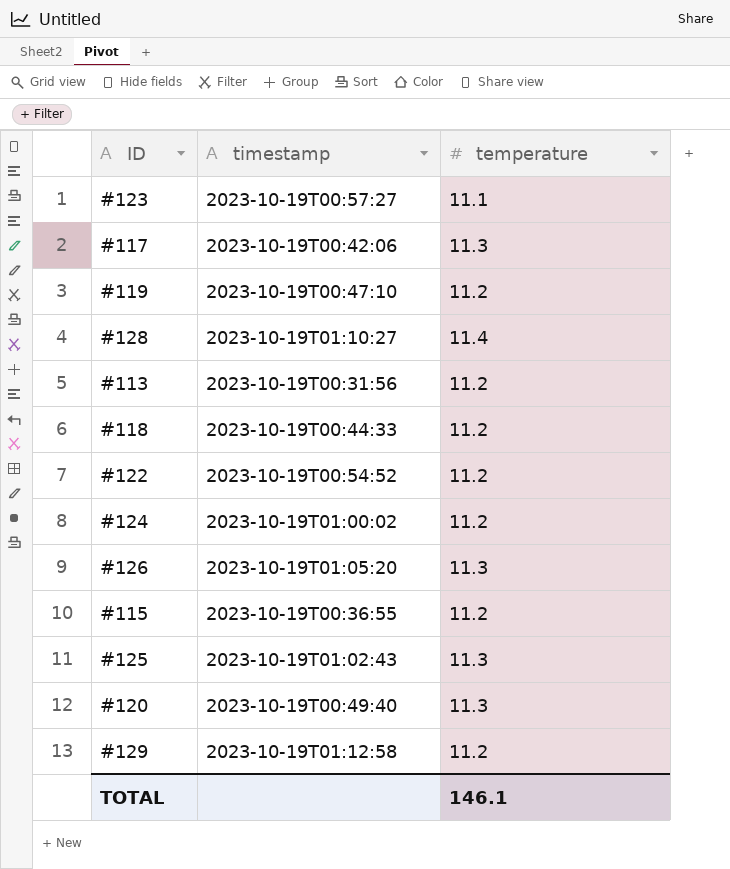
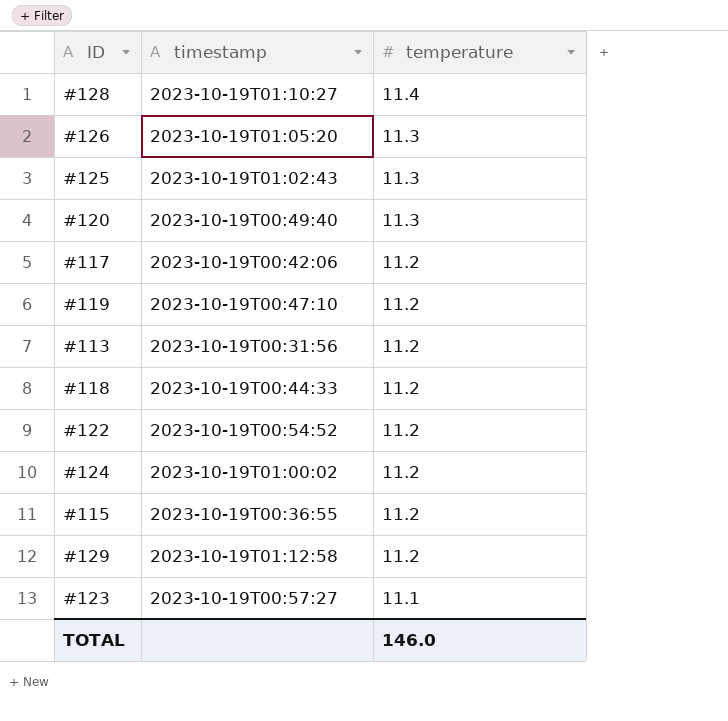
row order: none -> temperature descending
#117 | temperature: 11.3 -> 11.2
TOTAL | temperature: 146.1 -> 146.0

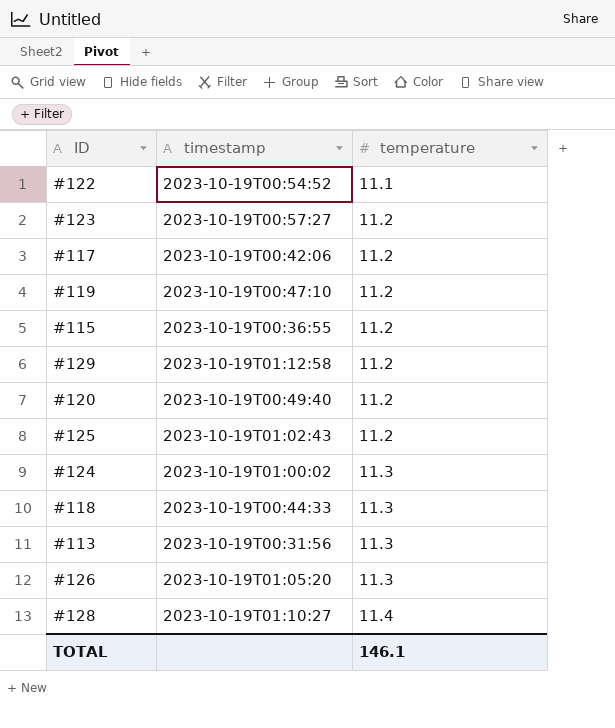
row order: temperature descending -> temperature ascending
#122 | temperature: 11.2 -> 11.1
#123 | temperature: 11.1 -> 11.2
#120 | temperature: 11.3 -> 11.2
#125 | temperature: 11.3 -> 11.2
#124 | temperature: 11.2 -> 11.3
#118 | temperature: 11.2 -> 11.3
#113 | temperature: 11.2 -> 11.3
TOTAL | temperature: 146.0 -> 146.1

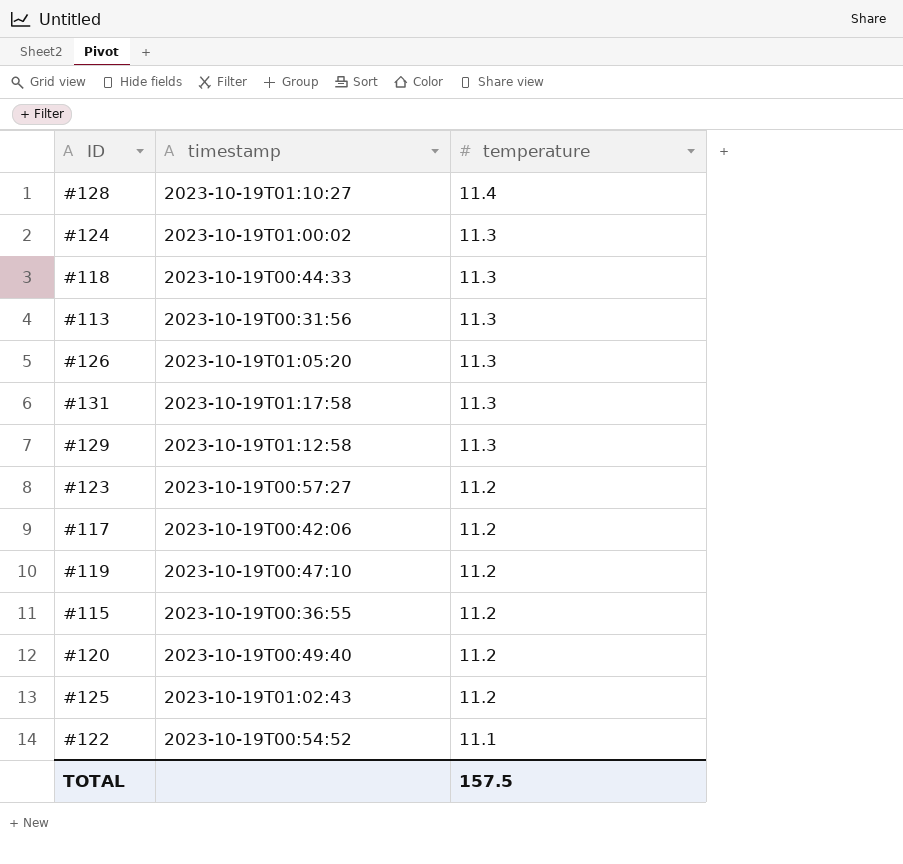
row order: temperature ascending -> temperature descending
row #131: none -> 2023-10-19T01:17:58 | 11.3
#129 | temperature: 11.2 -> 11.3
TOTAL | temperature: 146.1 -> 157.5

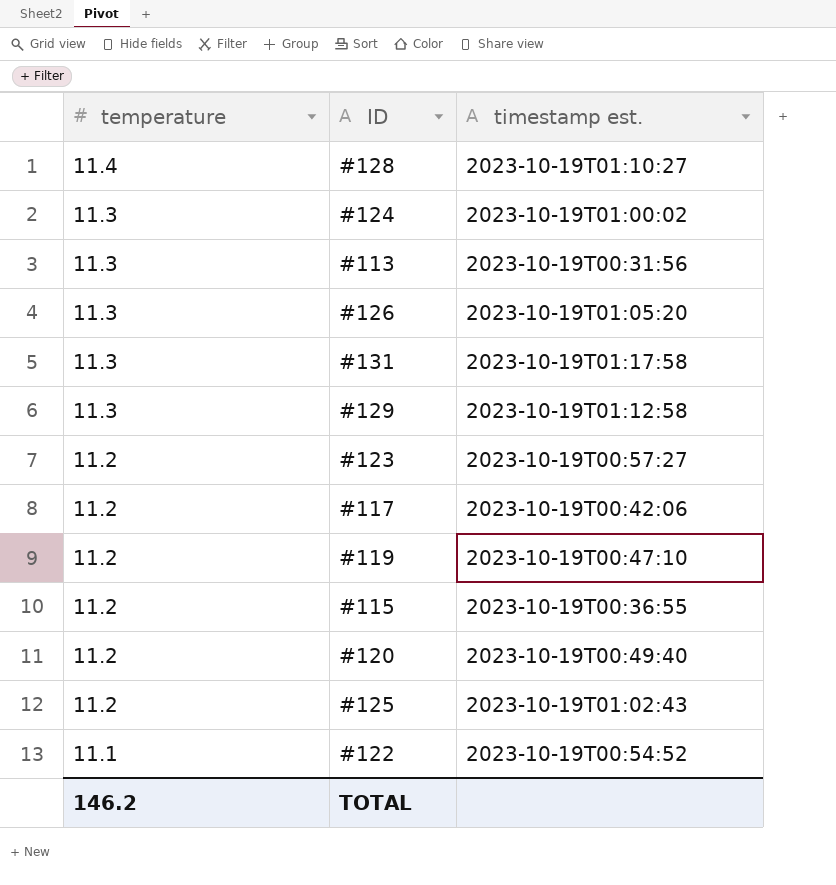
column temperature | position: 3 -> 1
column name: timestamp -> timestamp est.
row #118: 2023-10-19T00:44:33 | 11.3 -> none
TOTAL | temperature: 157.5 -> 146.2

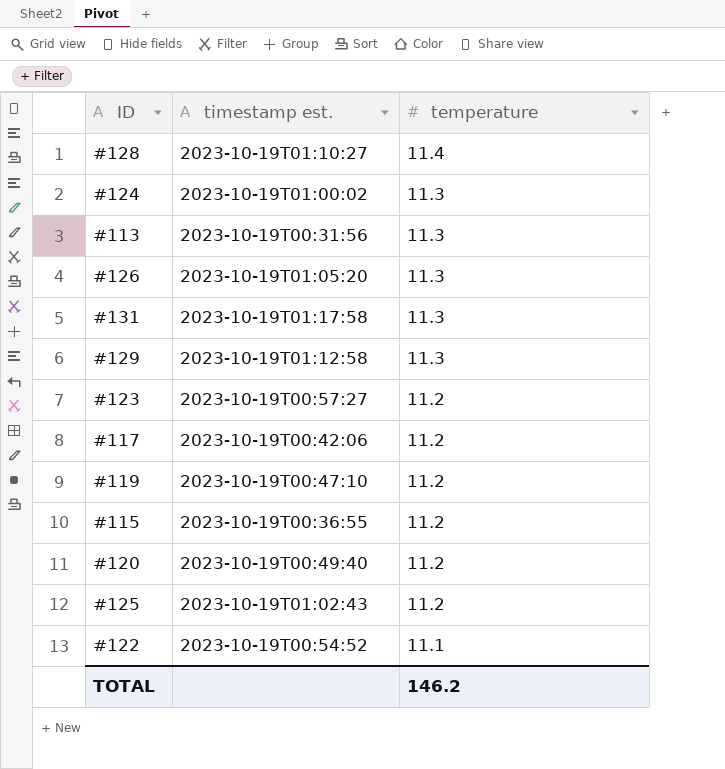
column temperature | position: 1 -> 3

